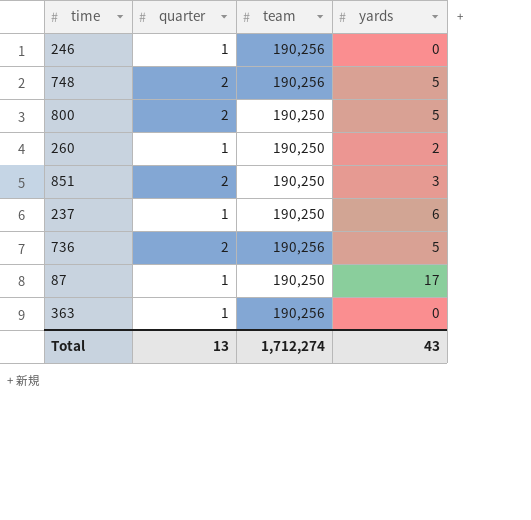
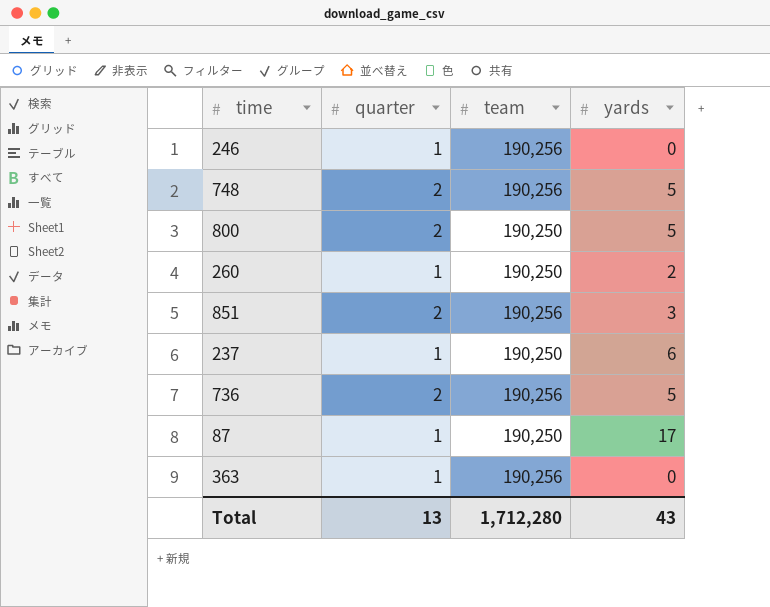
851 | team: 190,250 -> 190,256
Total | team: 1,712,274 -> 1,712,280

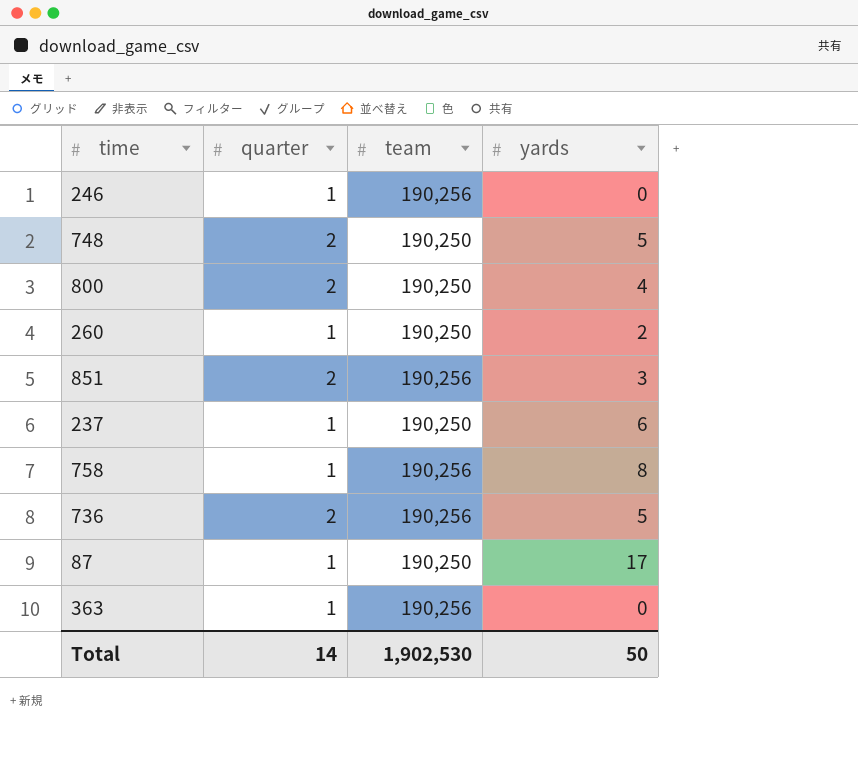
748 | team: 190,256 -> 190,250
800 | yards: 5 -> 4
row 758: none -> 1 | 190,256 | 8
Total | quarter: 13 -> 14
Total | team: 1,712,280 -> 1,902,530
Total | yards: 43 -> 50

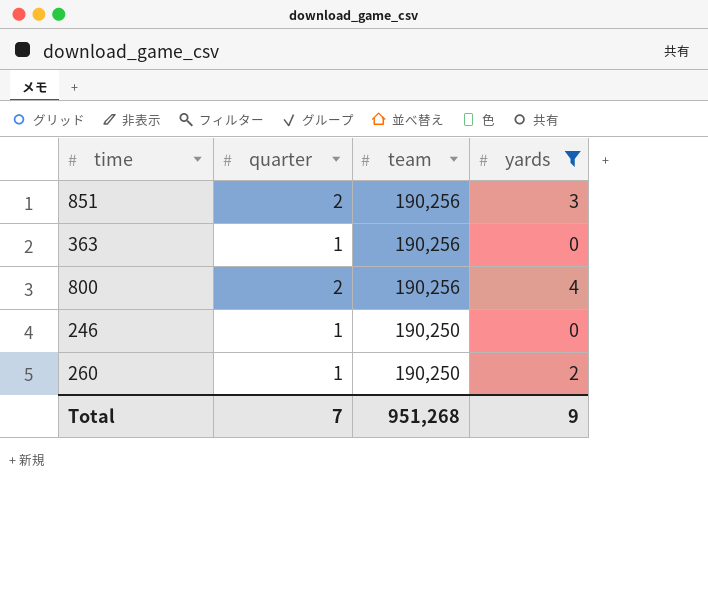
filter: none -> yards <= 4
row order: none -> team descending
800 | team: 190,250 -> 190,256
246 | team: 190,256 -> 190,250
Total | quarter: 14 -> 7
Total | team: 1,902,530 -> 951,268
Total | yards: 50 -> 9

